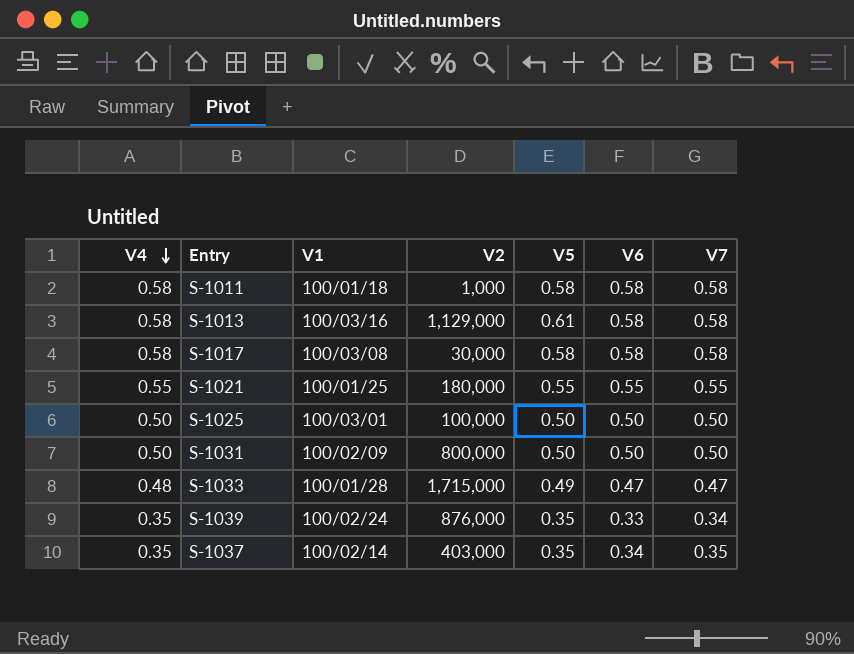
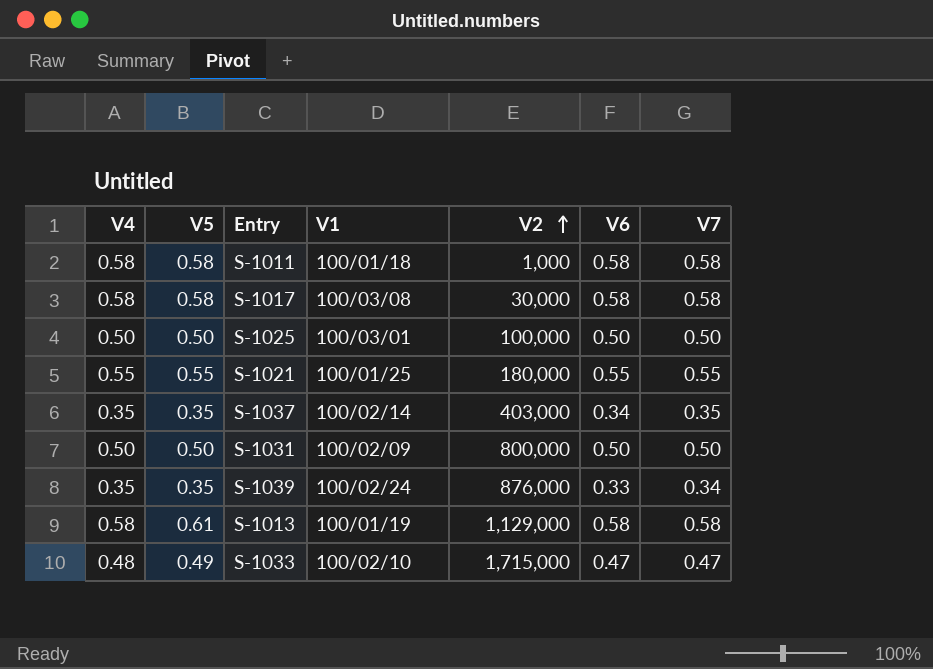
row order: V4 descending -> V2 ascending
column V5 | position: 5 -> 2
S-1013 | V1: 100/03/16 -> 100/01/19
S-1033 | V1: 100/01/28 -> 100/02/10

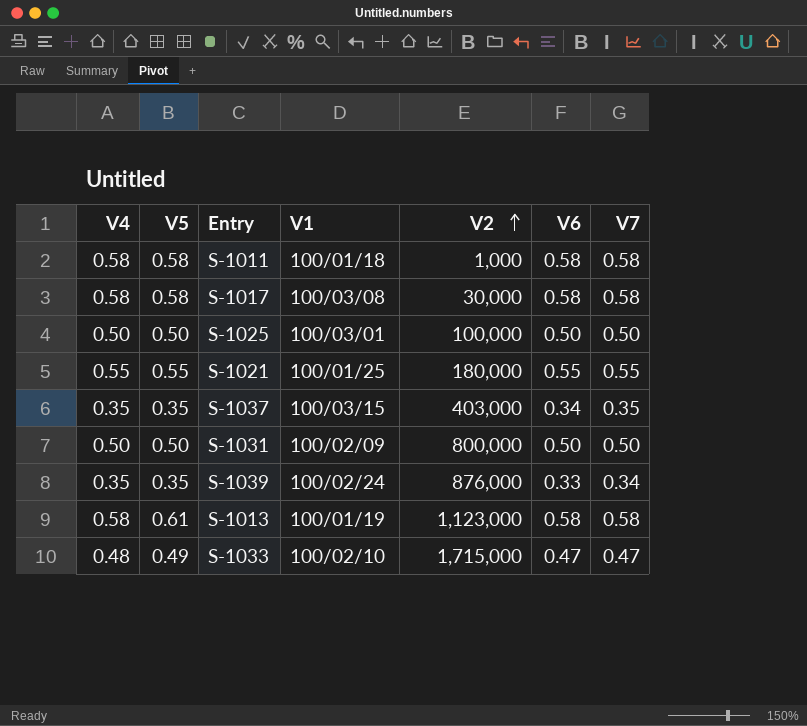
S-1037 | V1: 100/02/14 -> 100/03/15
S-1013 | V2: 1,129,000 -> 1,123,000

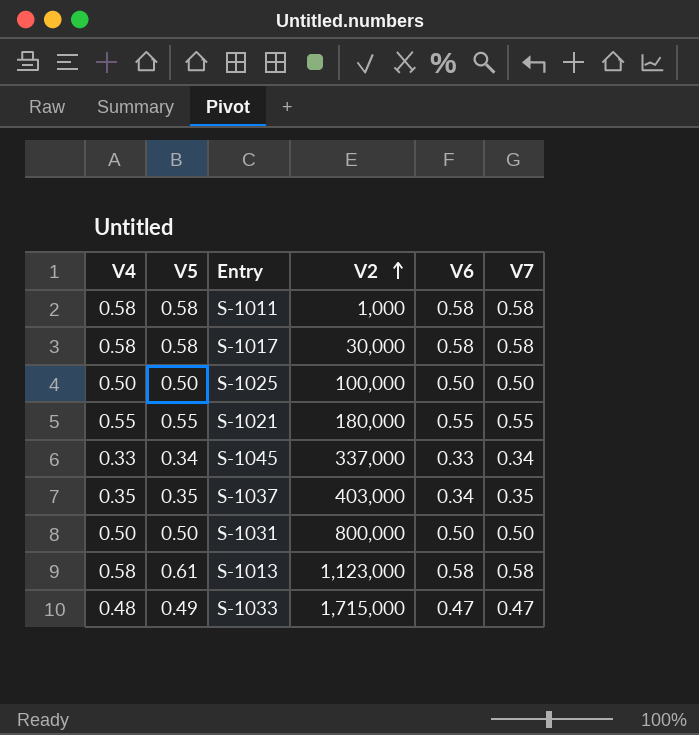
column V1 | position: 4 -> none
row S-1039: 0.35 | 0.35 | 100/02/24 | 876,000 | 0.33 | 0.34 -> none
row S-1045: none -> 0.33 | 0.34 | 337,000 | 0.33 | 0.34

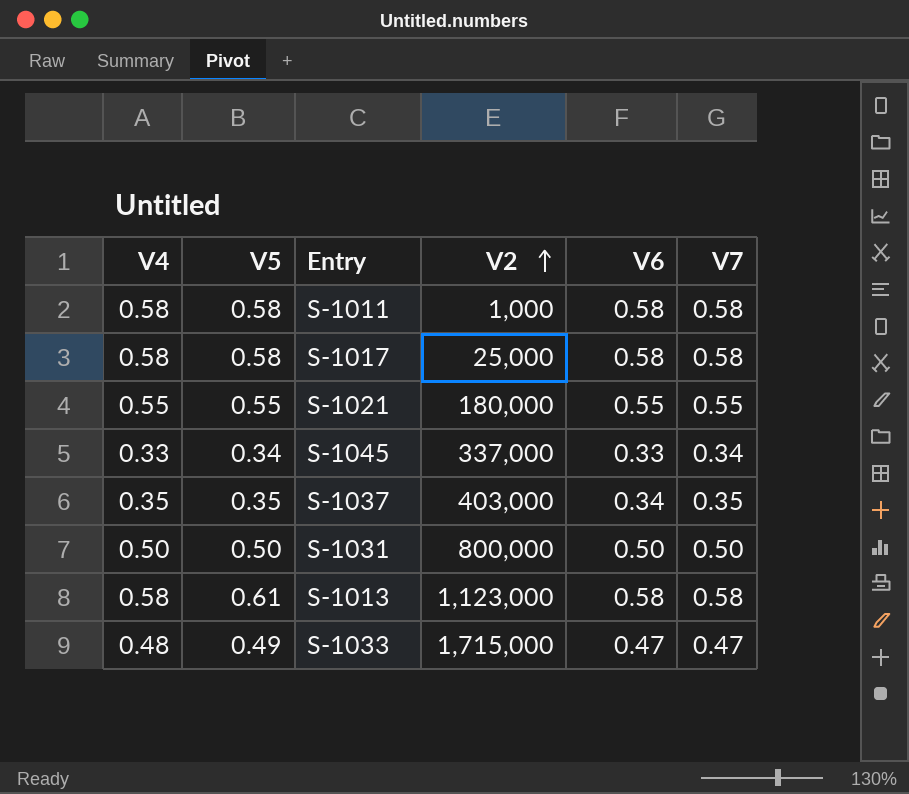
row S-1025: 0.50 | 0.50 | 100,000 | 0.50 | 0.50 -> none
S-1017 | V2: 30,000 -> 25,000

